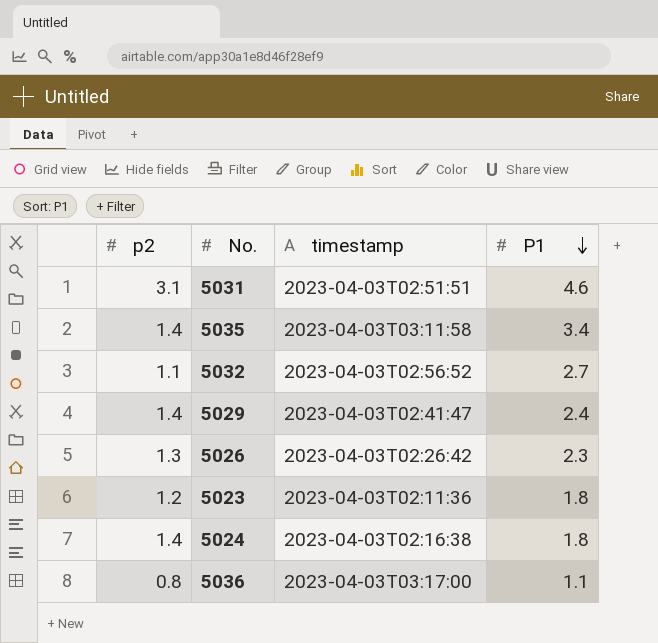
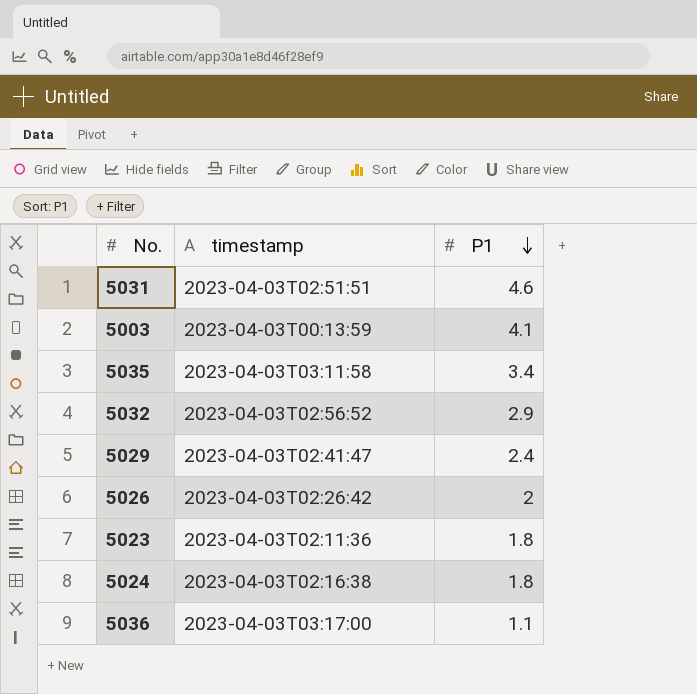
column p2 | position: 1 -> none
row 5003: none -> 2023-04-03T00:13:59 | 4.1
5032 | P1: 2.7 -> 2.9
5026 | P1: 2.3 -> 2

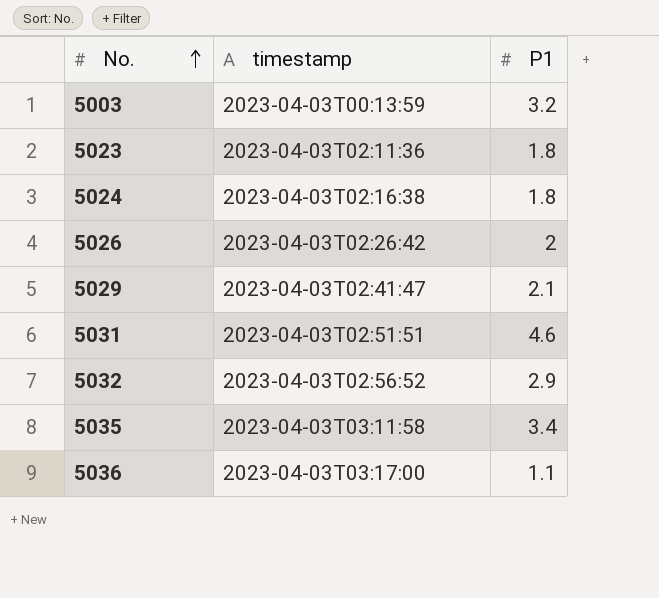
row order: P1 descending -> No. ascending
5003 | P1: 4.1 -> 3.2
5029 | P1: 2.4 -> 2.1

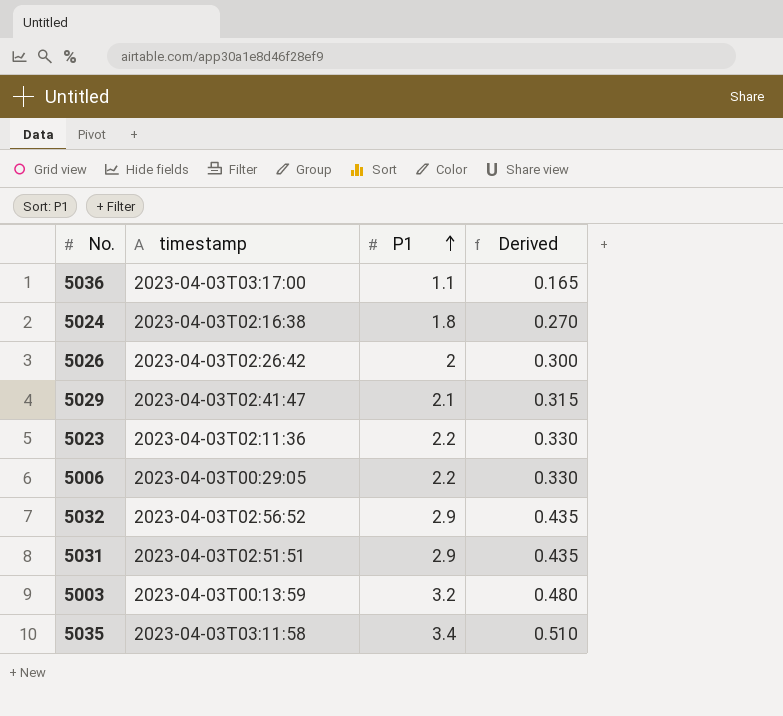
row order: No. ascending -> P1 ascending
column Derived | formula: none -> [P1] * 0.15
5023 | P1: 1.8 -> 2.2
row 5006: none -> 2023-04-03T00:29:05 | 2.2 | 0.330
5031 | P1: 4.6 -> 2.9

